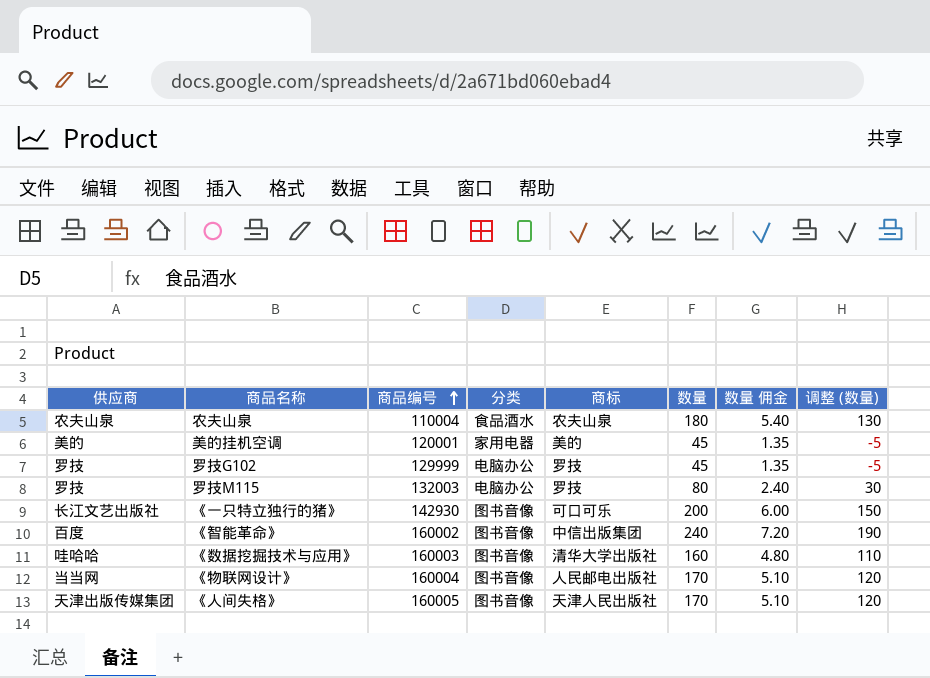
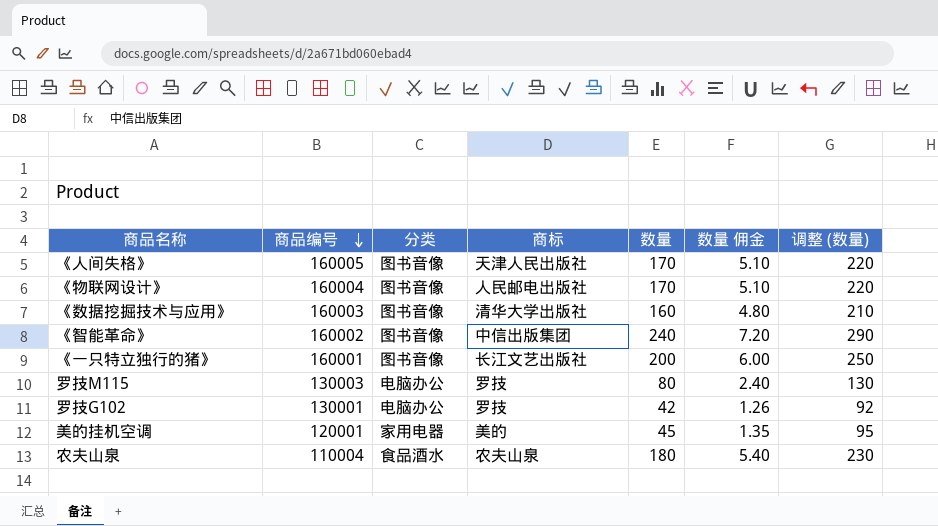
row order: 商品编号 ascending -> 商品编号 descending
column 供应商 | position: 1 -> none
column 调整 (数量) | formula: [数量] - 50 -> [数量] + 50
《一只特立独行的猪》 | 商品编号: 142930 -> 160001
《一只特立独行的猪》 | 商标: 可口可乐 -> 长江文艺出版社
罗技M115 | 商品编号: 132003 -> 130003
罗技G102 | 商品编号: 129999 -> 130001
罗技G102 | 数量: 45 -> 42
罗技G102 | 数量 佣金: 1.35 -> 1.26

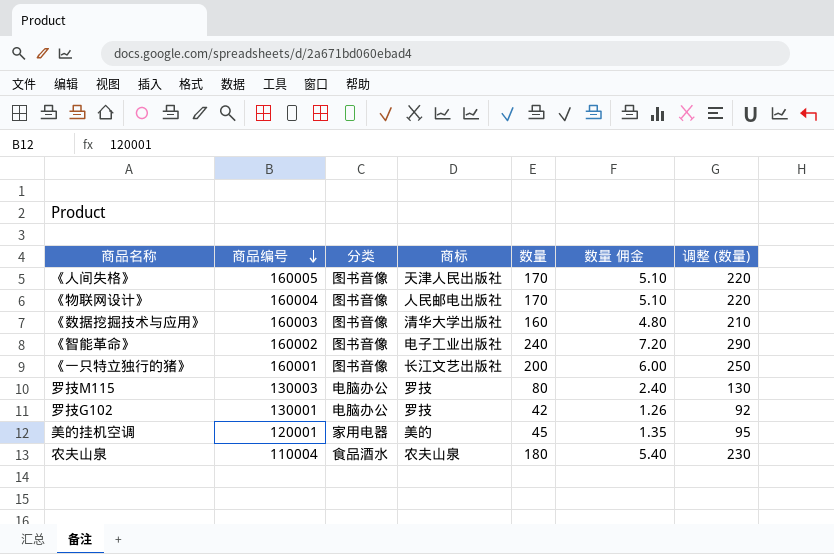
《智能革命》 | 商标: 中信出版集团 -> 电子工业出版社

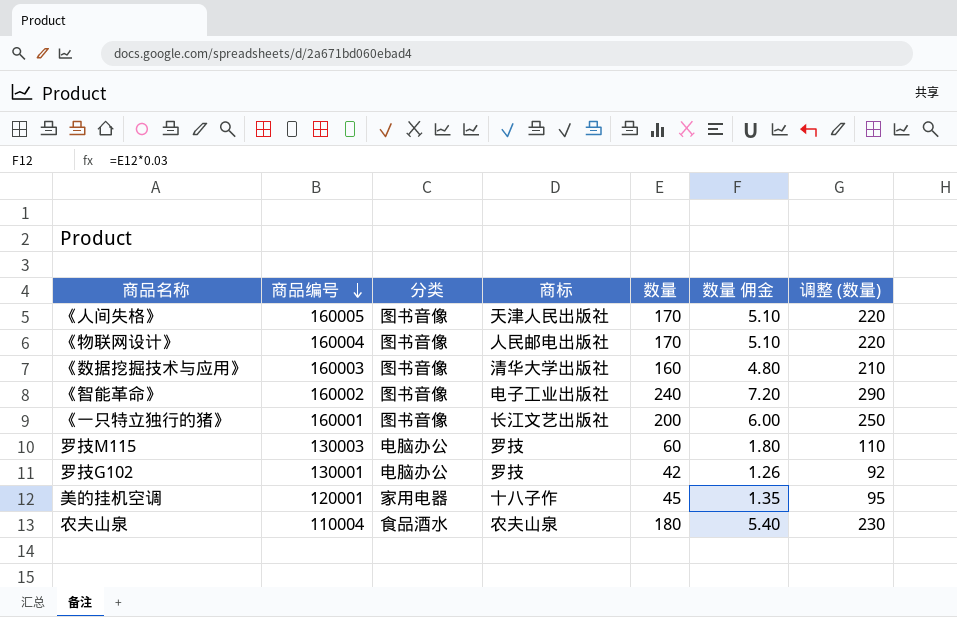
罗技M115 | 数量: 80 -> 60
罗技M115 | 数量 佣金: 2.40 -> 1.80
罗技M115 | 调整 (数量): 130 -> 110
美的挂机空调 | 商标: 美的 -> 十八子作

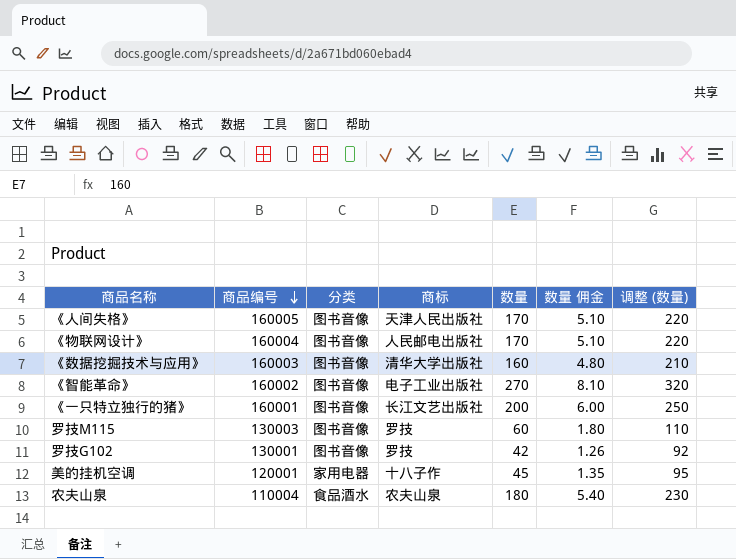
《智能革命》 | 数量: 240 -> 270
《智能革命》 | 数量 佣金: 7.20 -> 8.10
《智能革命》 | 调整 (数量): 290 -> 320
罗技M115 | 分类: 电脑办公 -> 图书音像
罗技G102 | 分类: 电脑办公 -> 图书音像

